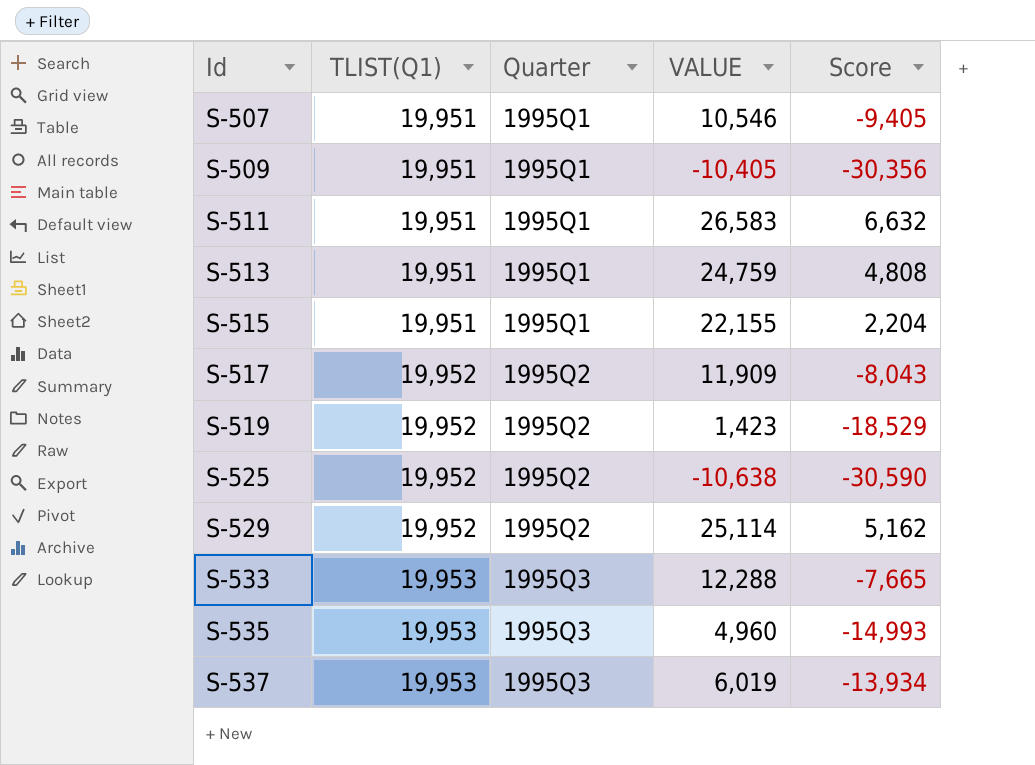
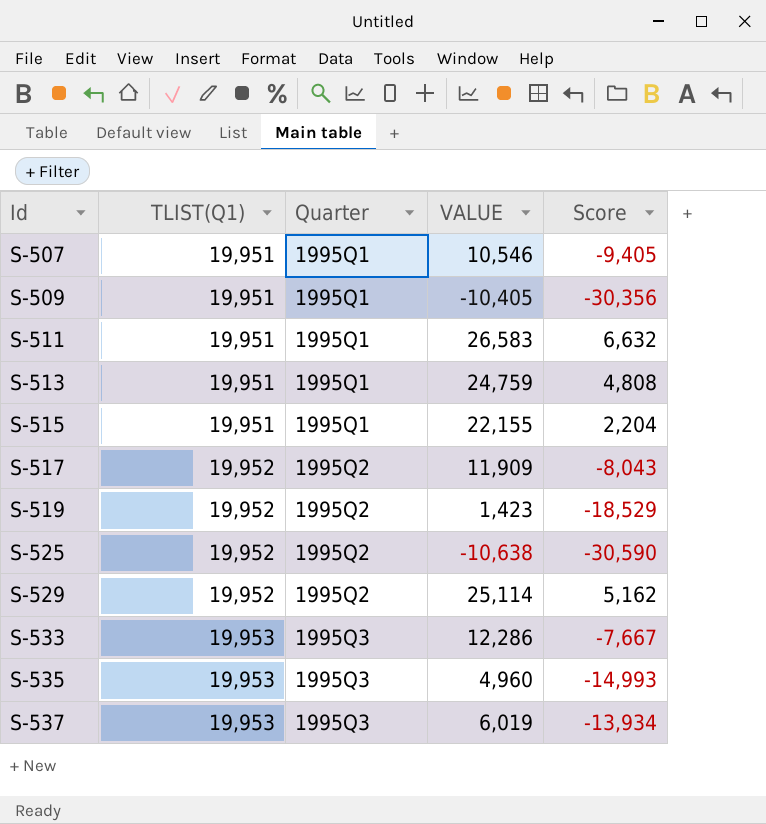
S-533 | VALUE: 12,288 -> 12,286
S-533 | Score: -7,665 -> -7,667

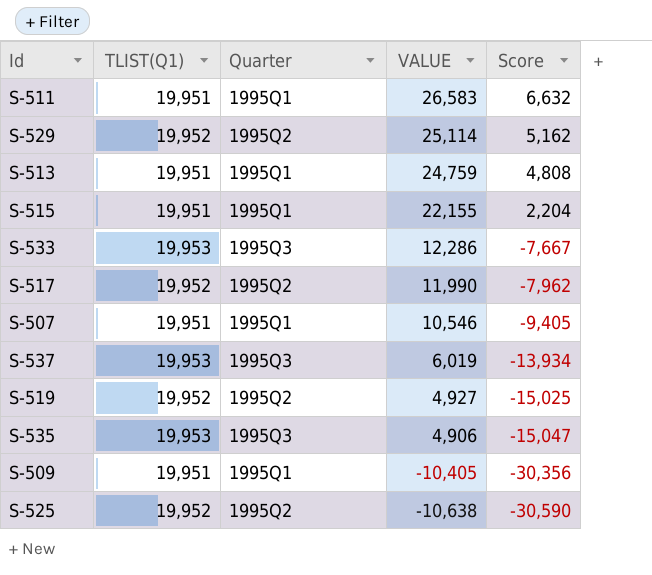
row order: Id ascending -> VALUE descending
S-517 | VALUE: 11,909 -> 11,990
S-517 | Score: -8,043 -> -7,962
S-519 | VALUE: 1,423 -> 4,927
S-519 | Score: -18,529 -> -15,025
S-535 | VALUE: 4,960 -> 4,906
S-535 | Score: -14,993 -> -15,047

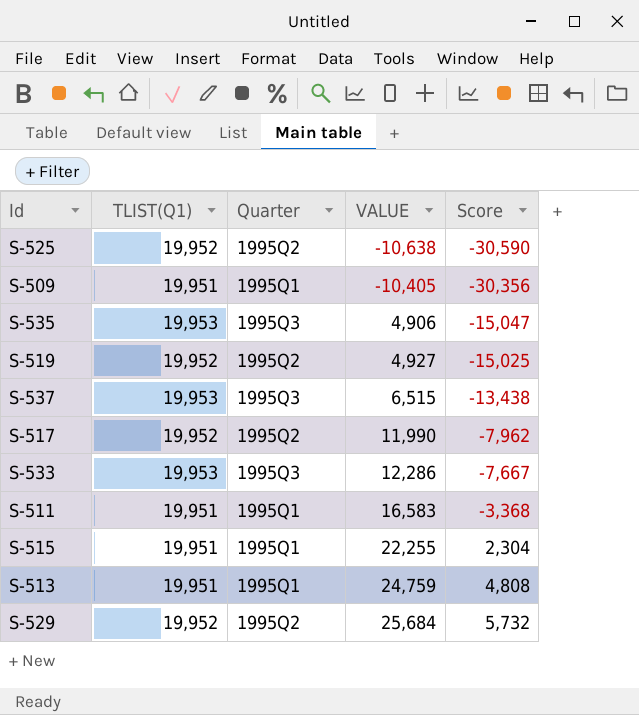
row order: VALUE descending -> VALUE ascending
row S-507: 19,951 | 1995Q1 | 10,546 | -9,405 -> none
S-537 | VALUE: 6,019 -> 6,515
S-537 | Score: -13,934 -> -13,438
S-511 | VALUE: 26,583 -> 16,583
S-511 | Score: 6,632 -> -3,368
S-515 | VALUE: 22,155 -> 22,255
S-515 | Score: 2,204 -> 2,304
S-529 | VALUE: 25,114 -> 25,684
S-529 | Score: 5,162 -> 5,732

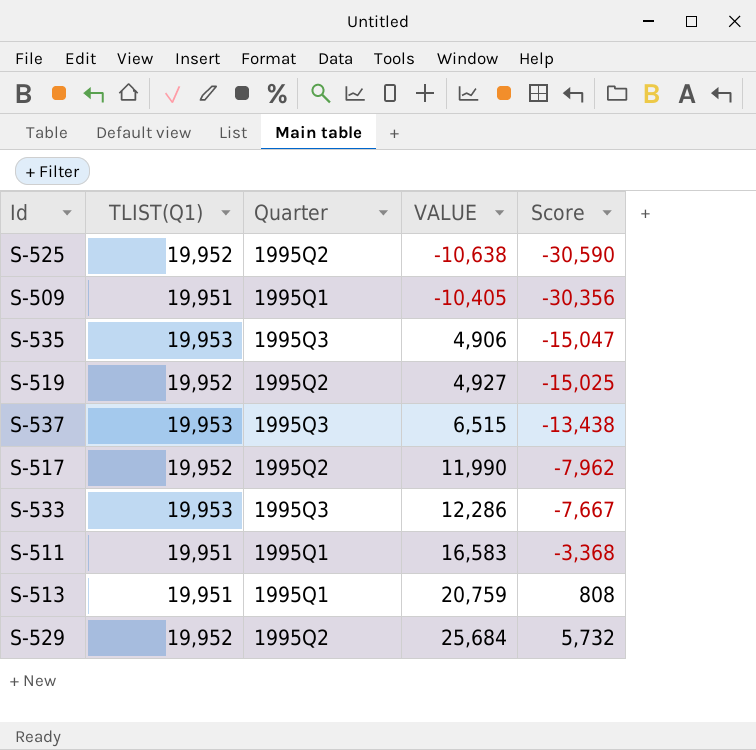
row S-515: 19,951 | 1995Q1 | 22,255 | 2,304 -> none
S-513 | VALUE: 24,759 -> 20,759
S-513 | Score: 4,808 -> 808

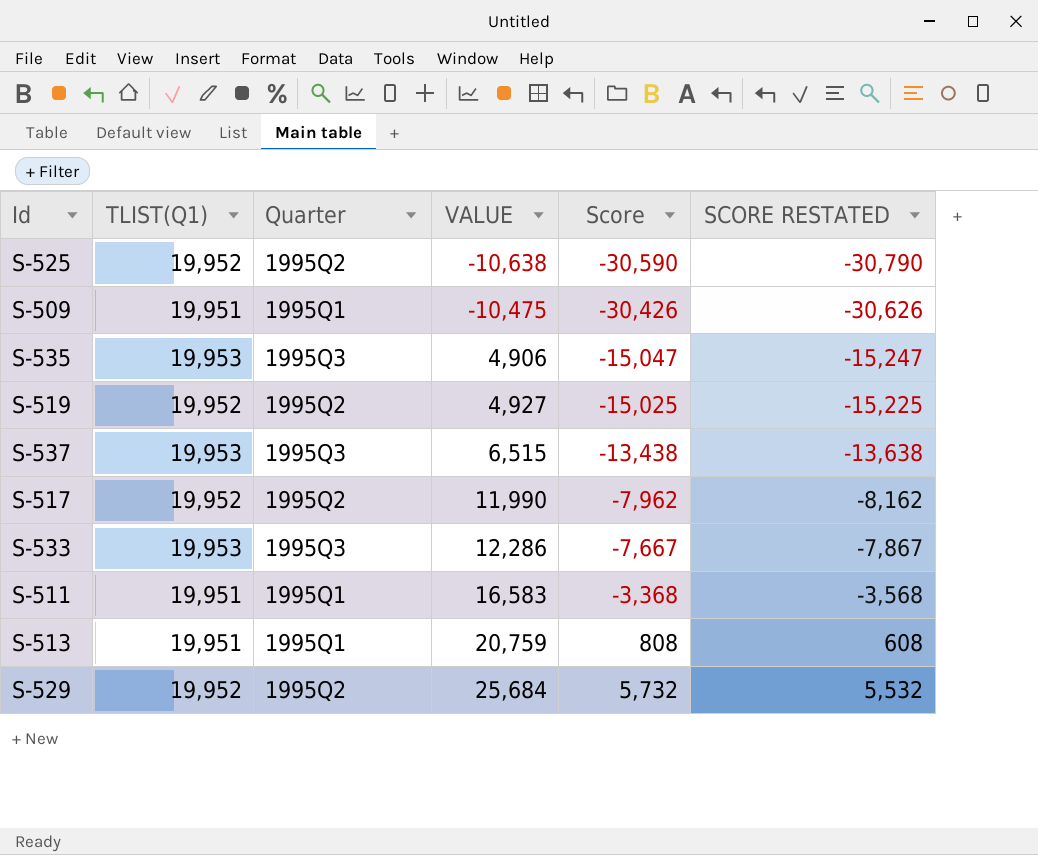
column SCORE RESTATED | formula: none -> [Score] - 200
S-509 | VALUE: -10,405 -> -10,475
S-509 | Score: -30,356 -> -30,426

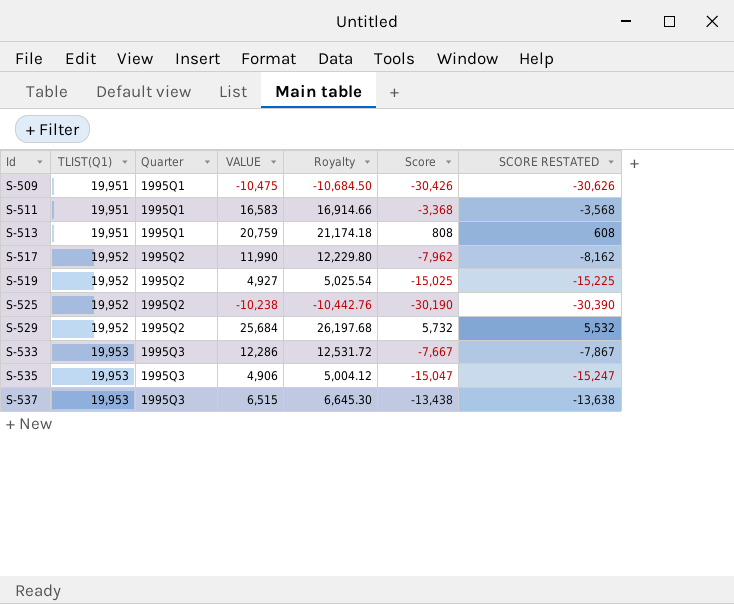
row order: VALUE ascending -> Id ascending
column Royalty | formula: none -> [VALUE] * 1.02
S-525 | VALUE: -10,638 -> -10,238
S-525 | Score: -30,590 -> -30,190
S-525 | SCORE RESTATED: -30,790 -> -30,390

